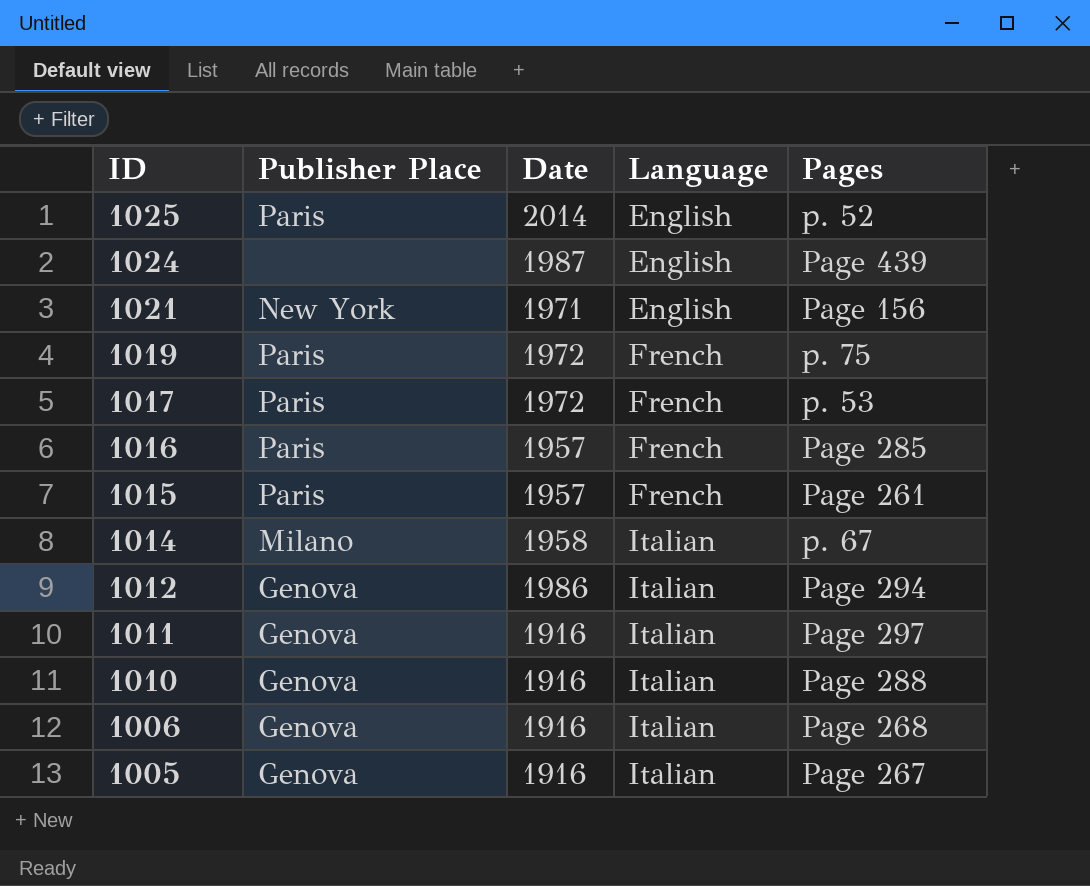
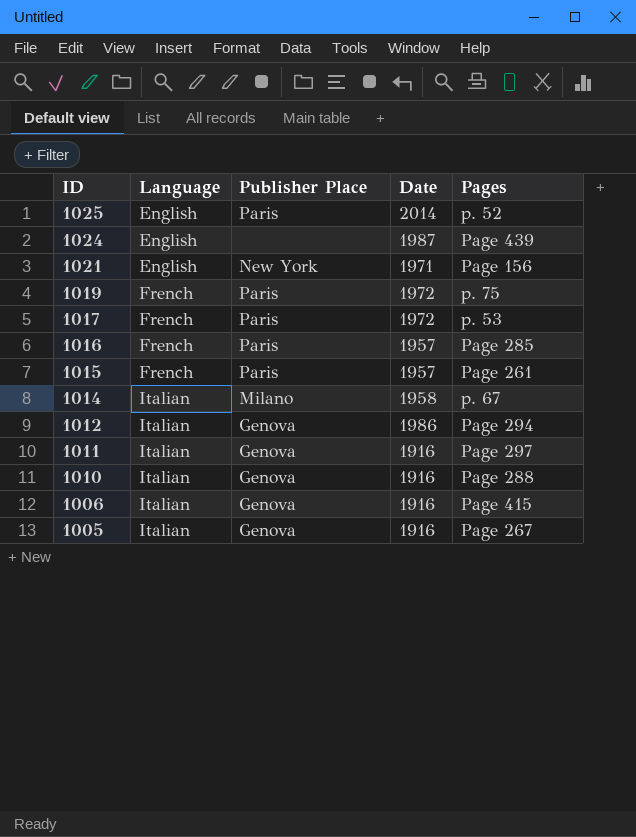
column Language | position: 4 -> 2
1006 | Pages: Page 268 -> Page 415

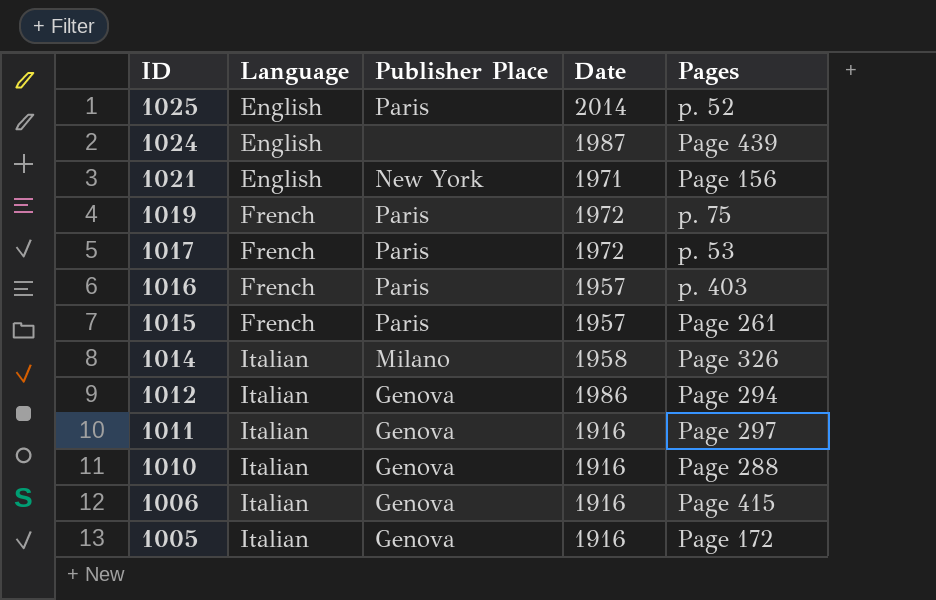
1016 | Pages: Page 285 -> p. 403
1014 | Pages: p. 67 -> Page 326
1005 | Pages: Page 267 -> Page 172

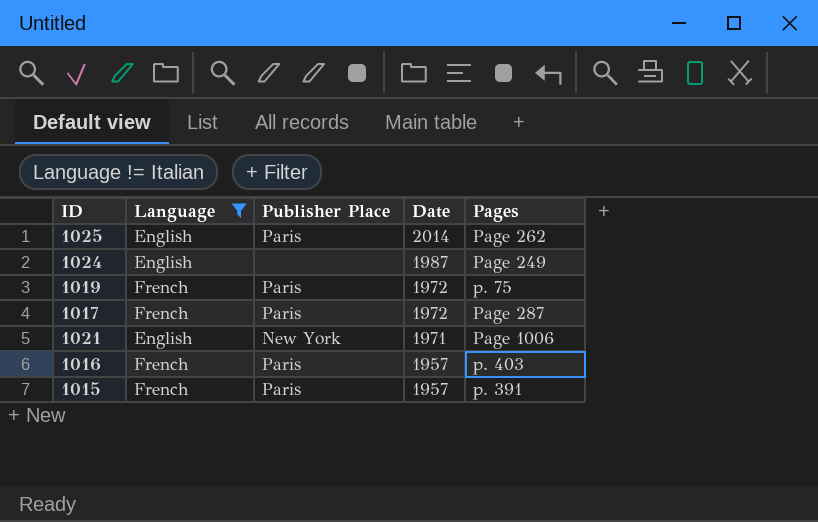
filter: none -> Language != Italian
row order: ID descending -> Date descending
1025 | Pages: p. 52 -> Page 262
1024 | Pages: Page 439 -> Page 249
1017 | Pages: p. 53 -> Page 287
1021 | Pages: Page 156 -> Page 1006
1015 | Pages: Page 261 -> p. 391

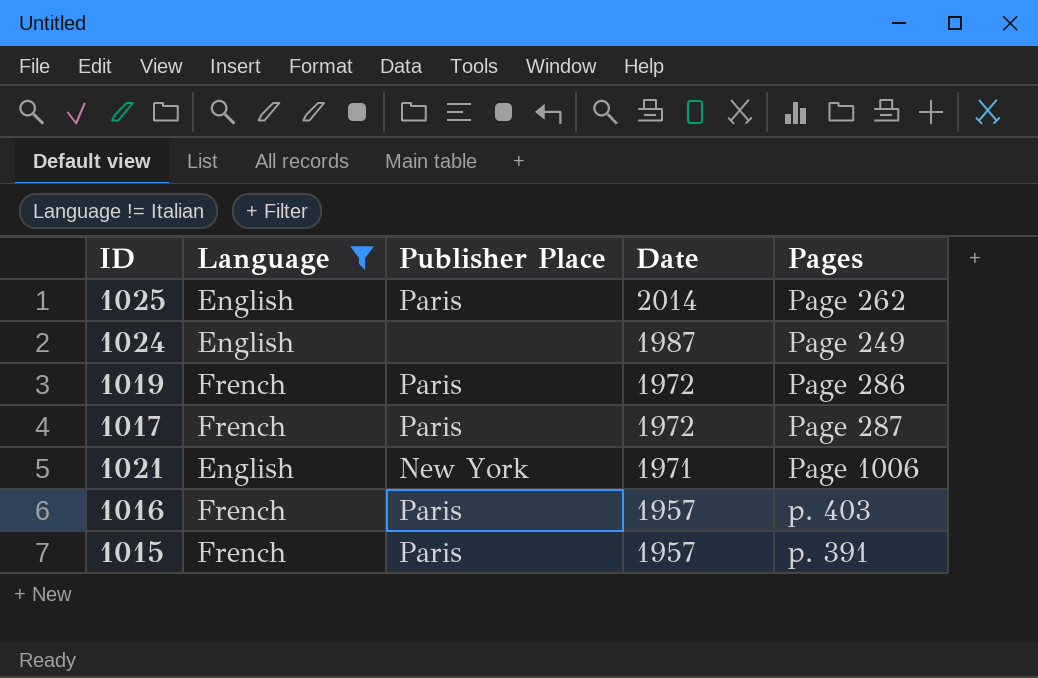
1019 | Pages: p. 75 -> Page 286

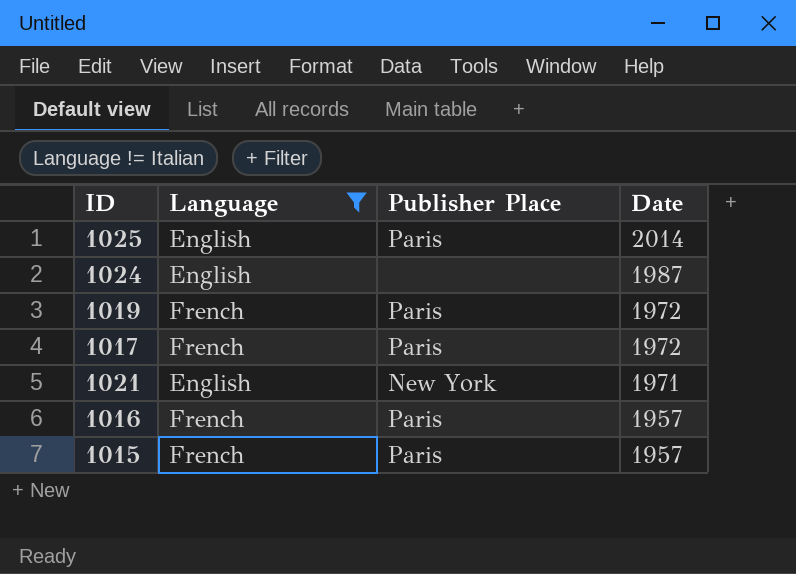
column Pages | position: 5 -> none

